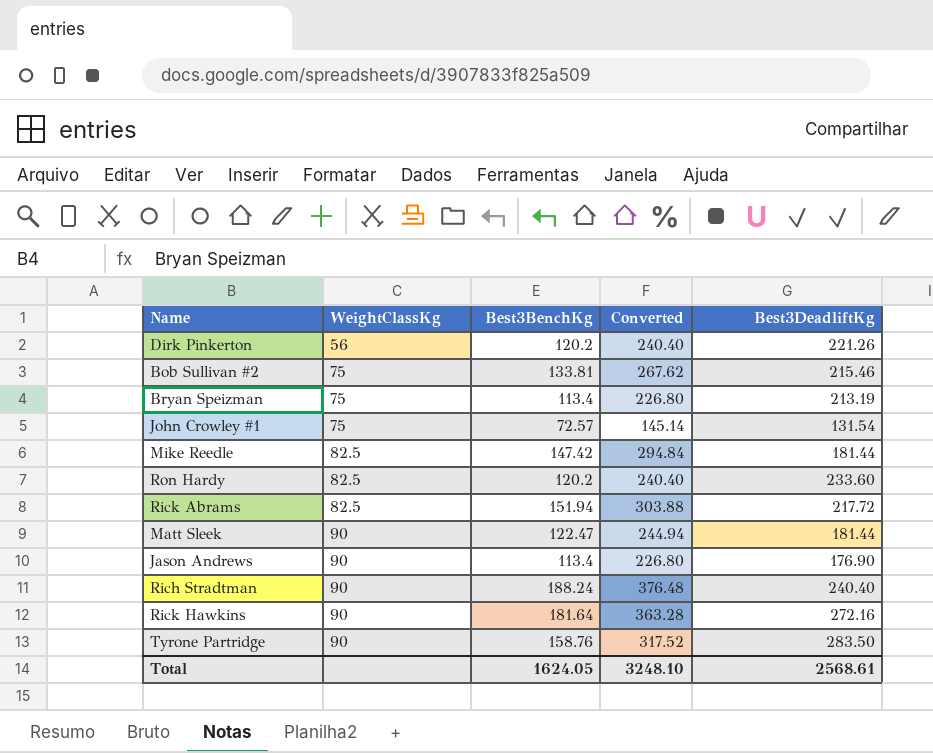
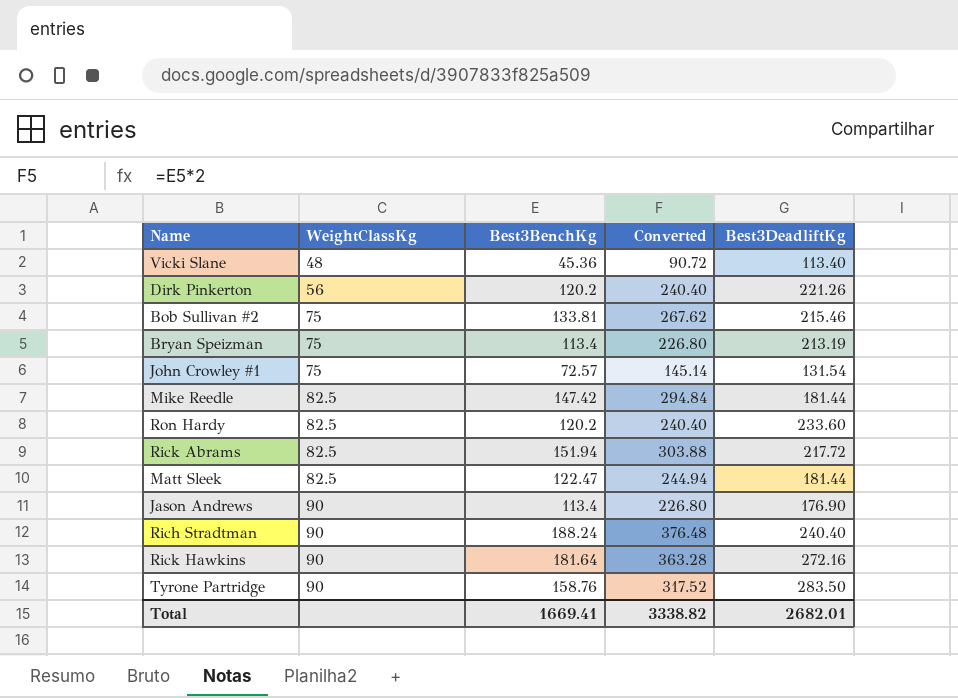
row Vicki Slane: none -> 48 | 45.36 | 90.72 | 113.40
Matt Sleek | WeightClassKg: 90 -> 82.5
Total | Best3BenchKg: 1624.05 -> 1669.41
Total | Converted: 3248.10 -> 3338.82
Total | Best3DeadliftKg: 2568.61 -> 2682.01

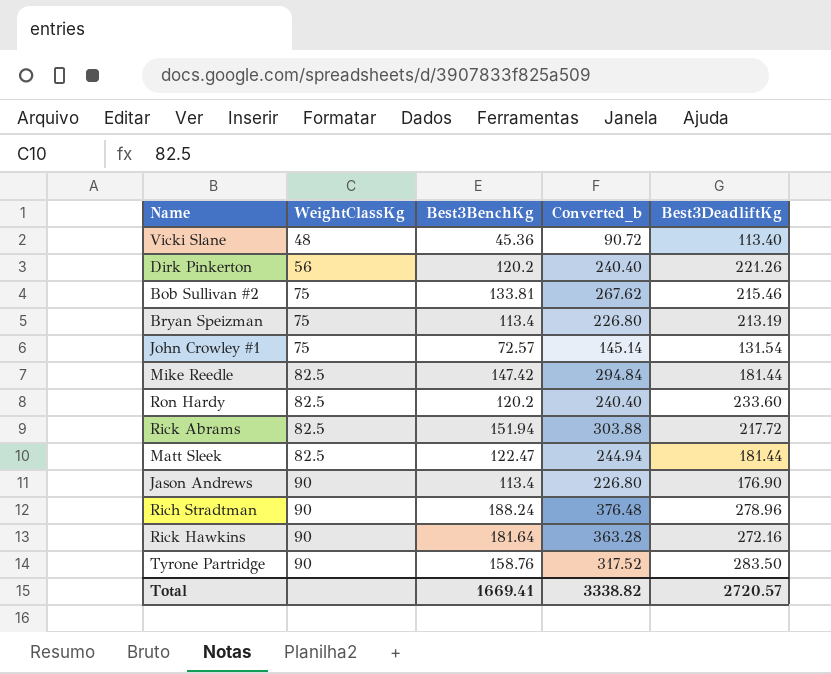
column name: Converted -> Converted_b
Rich Stradtman | Best3DeadliftKg: 240.40 -> 278.96
Total | Best3DeadliftKg: 2682.01 -> 2720.57

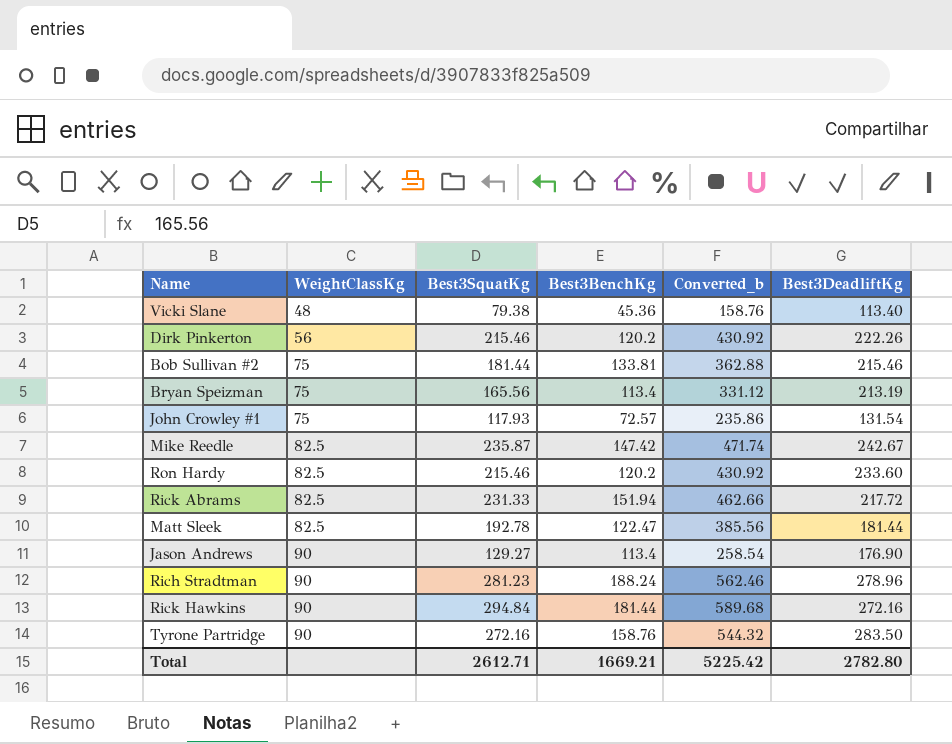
column Best3SquatKg | position: none -> 3
column Converted_b | formula: [Best3BenchKg] * 2 -> [Best3SquatKg] * 2
Dirk Pinkerton | Best3DeadliftKg: 221.26 -> 222.26
Mike Reedle | Best3DeadliftKg: 181.44 -> 242.67
Rick Hawkins | Best3BenchKg: 181.64 -> 181.44
Total | Best3BenchKg: 1669.41 -> 1669.21
Total | Converted_b: 3338.82 -> 5225.42
Total | Best3DeadliftKg: 2720.57 -> 2782.80

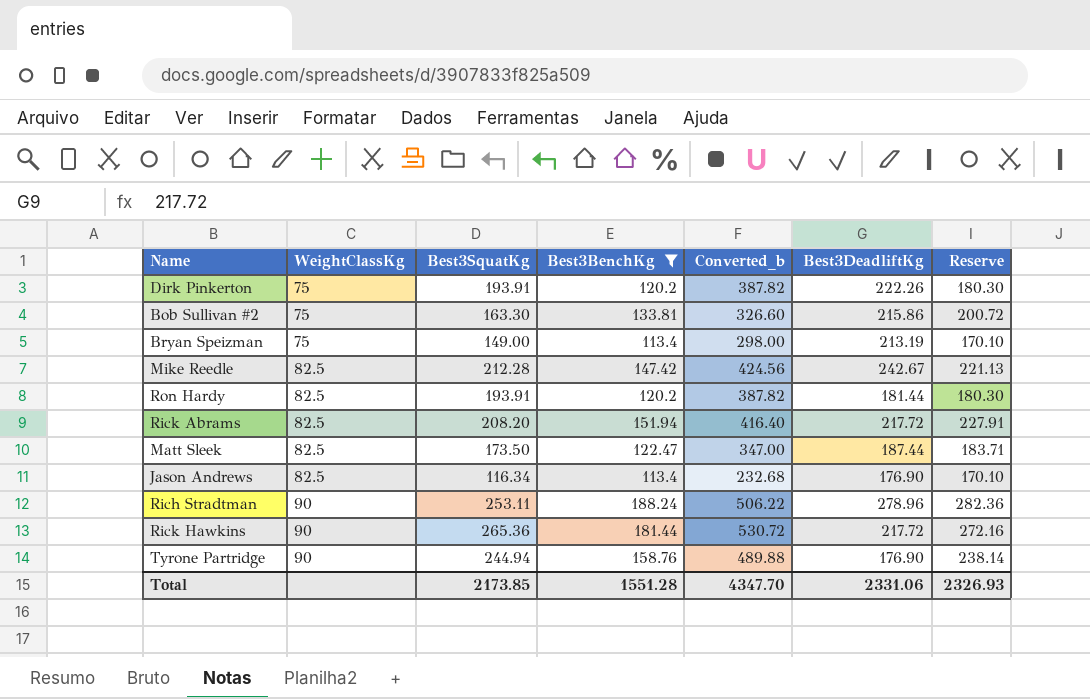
filter: none -> Best3BenchKg >= 113.4
column Reserve | formula: none -> [Best3BenchKg] * 1.5
Dirk Pinkerton | WeightClassKg: 56 -> 75
Dirk Pinkerton | Best3SquatKg: 215.46 -> 193.91
Dirk Pinkerton | Converted_b: 430.92 -> 387.82
Bob Sullivan #2 | Best3SquatKg: 181.44 -> 163.30
Bob Sullivan #2 | Converted_b: 362.88 -> 326.60
Bob Sullivan #2 | Best3DeadliftKg: 215.46 -> 215.86
Bryan Speizman | Best3SquatKg: 165.56 -> 149.00
Bryan Speizman | Converted_b: 331.12 -> 298.00
Mike Reedle | Best3SquatKg: 235.87 -> 212.28
Mike Reedle | Converted_b: 471.74 -> 424.56
Ron Hardy | Best3SquatKg: 215.46 -> 193.91
Ron Hardy | Converted_b: 430.92 -> 387.82
Ron Hardy | Best3DeadliftKg: 233.60 -> 181.44
Rick Abrams | Best3SquatKg: 231.33 -> 208.20
Rick Abrams | Converted_b: 462.66 -> 416.40
Matt Sleek | Best3SquatKg: 192.78 -> 173.50
Matt Sleek | Converted_b: 385.56 -> 347.00
Matt Sleek | Best3DeadliftKg: 181.44 -> 187.44
Jason Andrews | WeightClassKg: 90 -> 82.5
Jason Andrews | Best3SquatKg: 129.27 -> 116.34
Jason Andrews | Converted_b: 258.54 -> 232.68
Rich Stradtman | Best3SquatKg: 281.23 -> 253.11
Rich Stradtman | Converted_b: 562.46 -> 506.22
Rick Hawkins | Best3SquatKg: 294.84 -> 265.36
Rick Hawkins | Converted_b: 589.68 -> 530.72
Rick Hawkins | Best3DeadliftKg: 272.16 -> 217.72
Tyrone Partridge | Best3SquatKg: 272.16 -> 244.94
Tyrone Partridge | Converted_b: 544.32 -> 489.88
Tyrone Partridge | Best3DeadliftKg: 283.50 -> 176.90
Total | Best3SquatKg: 2612.71 -> 2173.85
Total | Best3BenchKg: 1669.21 -> 1551.28
Total | Converted_b: 5225.42 -> 4347.70
Total | Best3DeadliftKg: 2782.80 -> 2331.06

